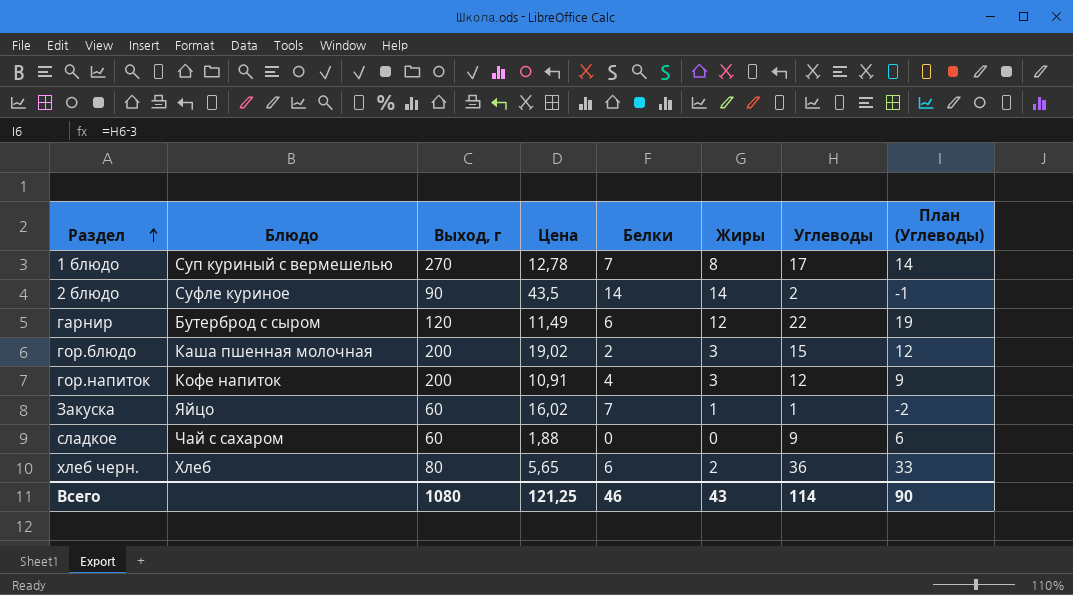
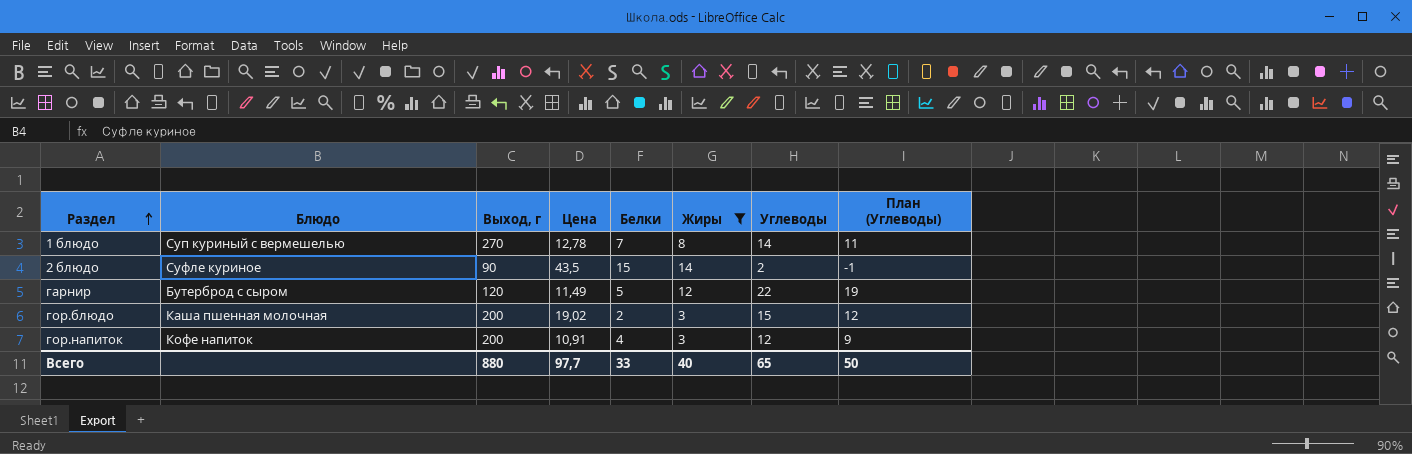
filter: none -> Жиры >= 3
1 блюдо | Углеводы: 17 -> 14
1 блюдо | План (Углеводы): 14 -> 11
2 блюдо | Белки: 14 -> 15
гарнир | Белки: 6 -> 5
Всего | Выход, г: 1080 -> 880
Всего | Цена: 121,25 -> 97,7
Всего | Белки: 46 -> 33
Всего | Жиры: 43 -> 40
Всего | Углеводы: 114 -> 65
Всего | План (Углеводы): 90 -> 50

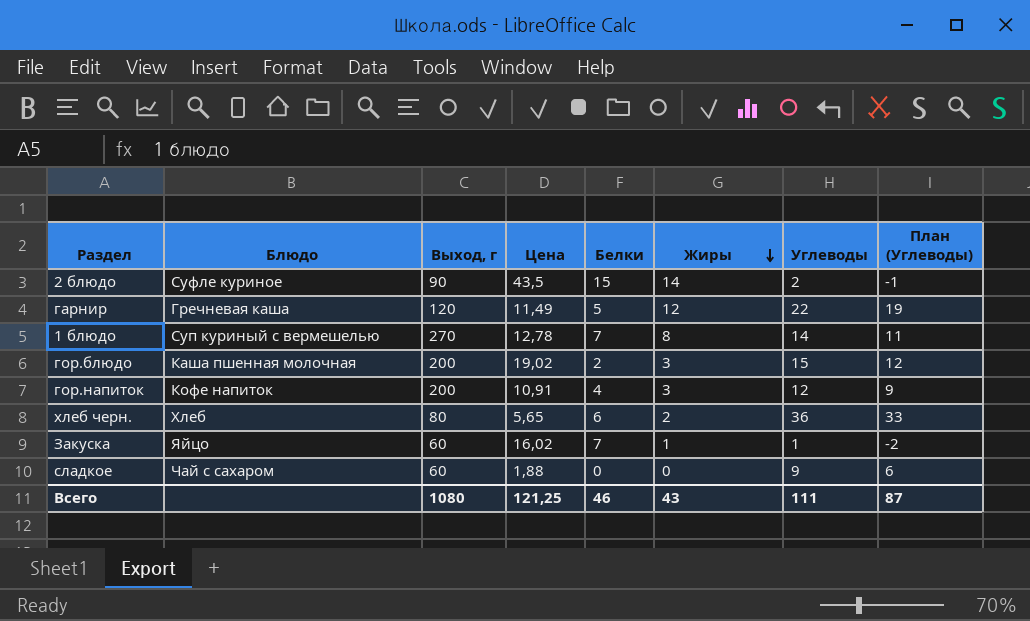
filter: Жиры >= 3 -> none
row order: Раздел ascending -> Жиры descending
гарнир | Блюдо: Бутерброд с сыром -> Гречневая каша
Всего | Выход, г: 880 -> 1080
Всего | Цена: 97,7 -> 121,25
Всего | Белки: 33 -> 46
Всего | Жиры: 40 -> 43
Всего | Углеводы: 65 -> 111
Всего | План (Углеводы): 50 -> 87

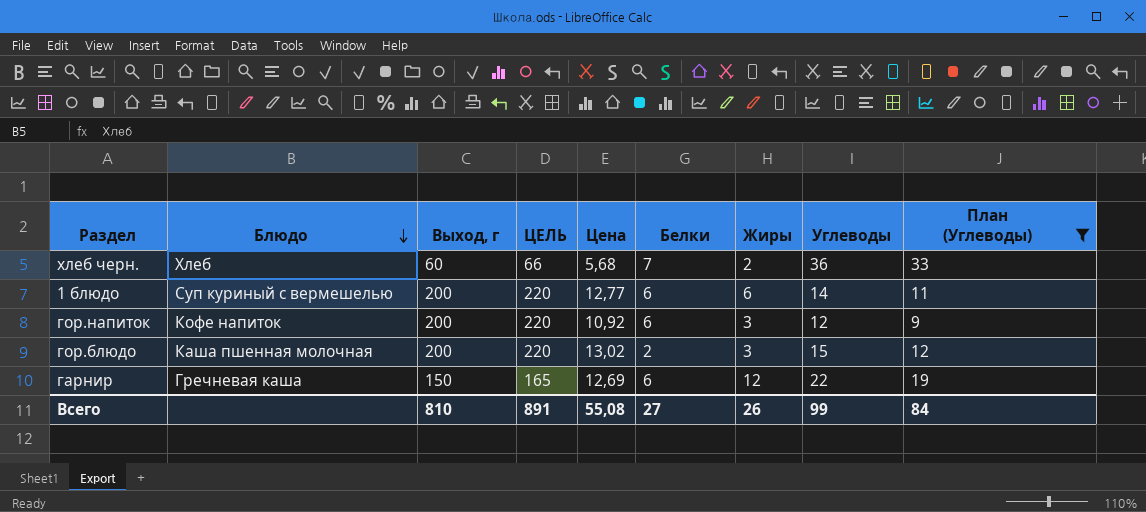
filter: none -> План (Углеводы) >= 9
row order: Жиры descending -> Блюдо descending
column ЦЕЛЬ | formula: none -> [Выход, г] * 1,1
хлеб черн. | Выход, г: 80 -> 60
хлеб черн. | Цена: 5,65 -> 5,68
хлеб черн. | Белки: 6 -> 7
1 блюдо | Выход, г: 270 -> 200
1 блюдо | Цена: 12,78 -> 12,77
1 блюдо | Белки: 7 -> 6
1 блюдо | Жиры: 8 -> 6
гор.напиток | Цена: 10,91 -> 10,92
гор.напиток | Белки: 4 -> 6
гор.блюдо | Цена: 19,02 -> 13,02
гарнир | Выход, г: 120 -> 150
гарнир | Цена: 11,49 -> 12,69
гарнир | Белки: 5 -> 6
Всего | Выход, г: 1080 -> 810
Всего | Цена: 121,25 -> 55,08
Всего | Белки: 46 -> 27
Всего | Жиры: 43 -> 26
Всего | Углеводы: 111 -> 99
Всего | План (Углеводы): 87 -> 84

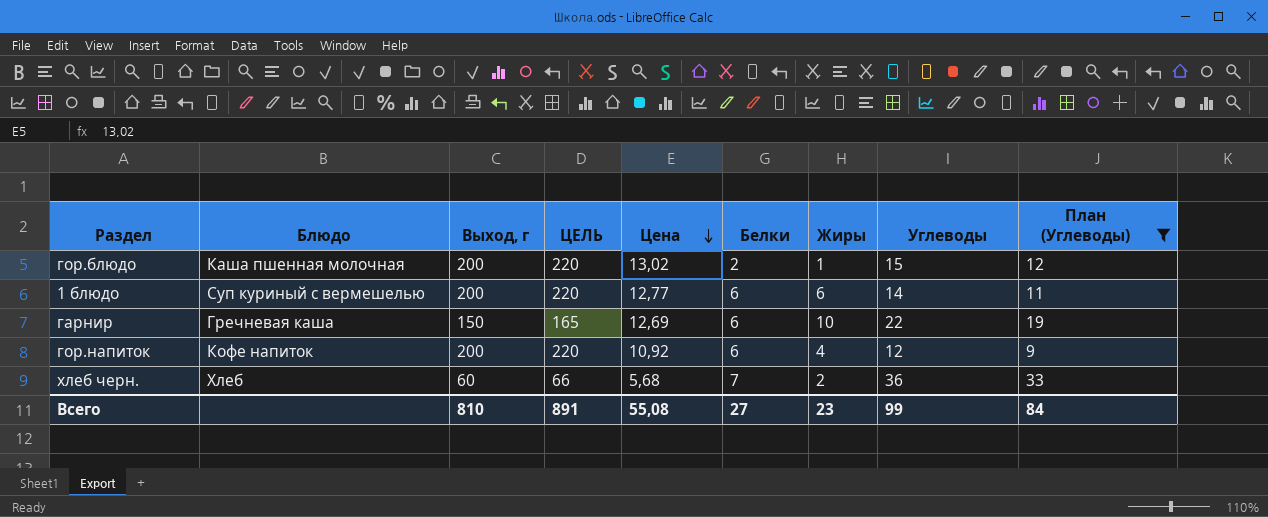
row order: Блюдо descending -> Цена descending
гор.блюдо | Жиры: 3 -> 1
гарнир | Жиры: 12 -> 10
гор.напиток | Жиры: 3 -> 4
Всего | Жиры: 26 -> 23

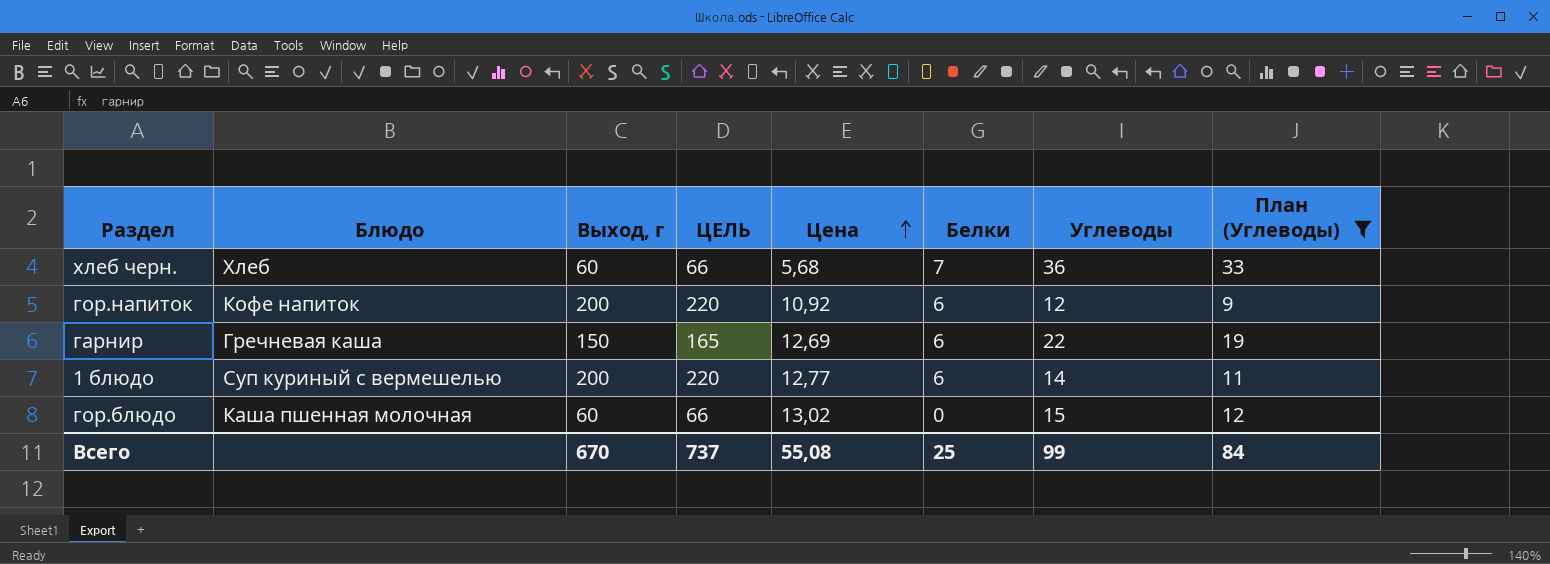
row order: Цена descending -> Цена ascending
column Жиры | position: 7 -> none
гор.блюдо | Выход, г: 200 -> 60
гор.блюдо | ЦЕЛЬ: 220 -> 66
гор.блюдо | Белки: 2 -> 0
Всего | Выход, г: 810 -> 670
Всего | ЦЕЛЬ: 891 -> 737
Всего | Белки: 27 -> 25

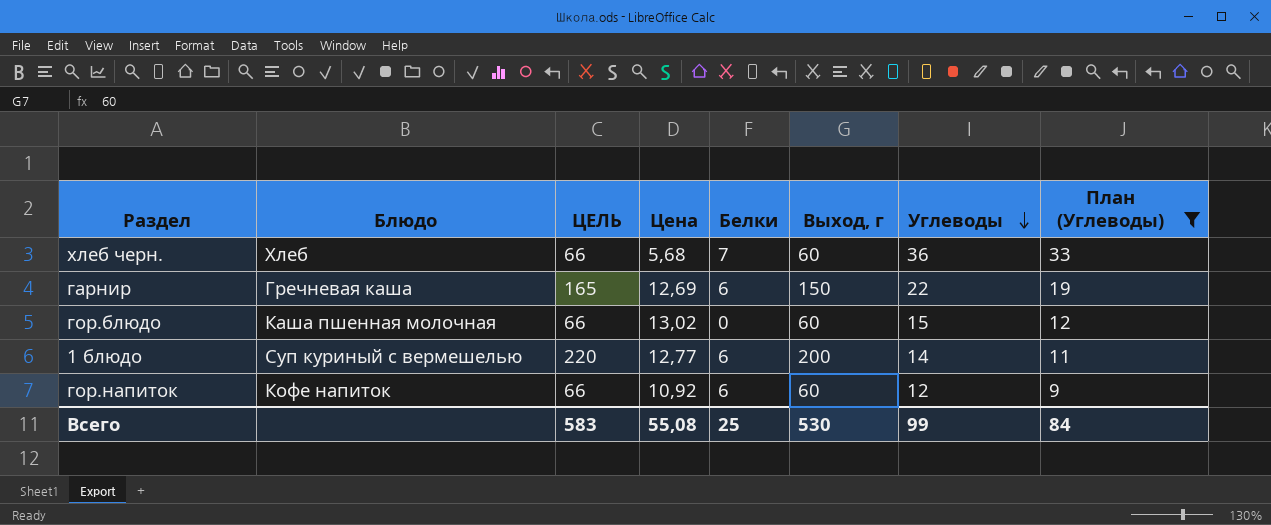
row order: Цена ascending -> Углеводы descending
column Выход, г | position: 3 -> 6
гор.напиток | ЦЕЛЬ: 220 -> 66
гор.напиток | Выход, г: 200 -> 60
Всего | ЦЕЛЬ: 737 -> 583
Всего | Выход, г: 670 -> 530

